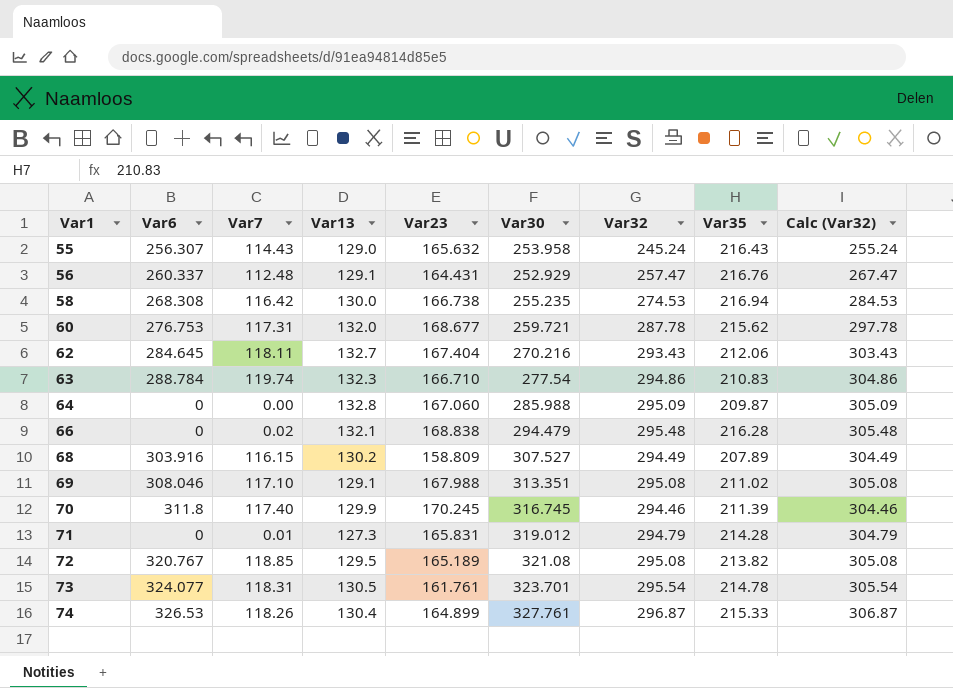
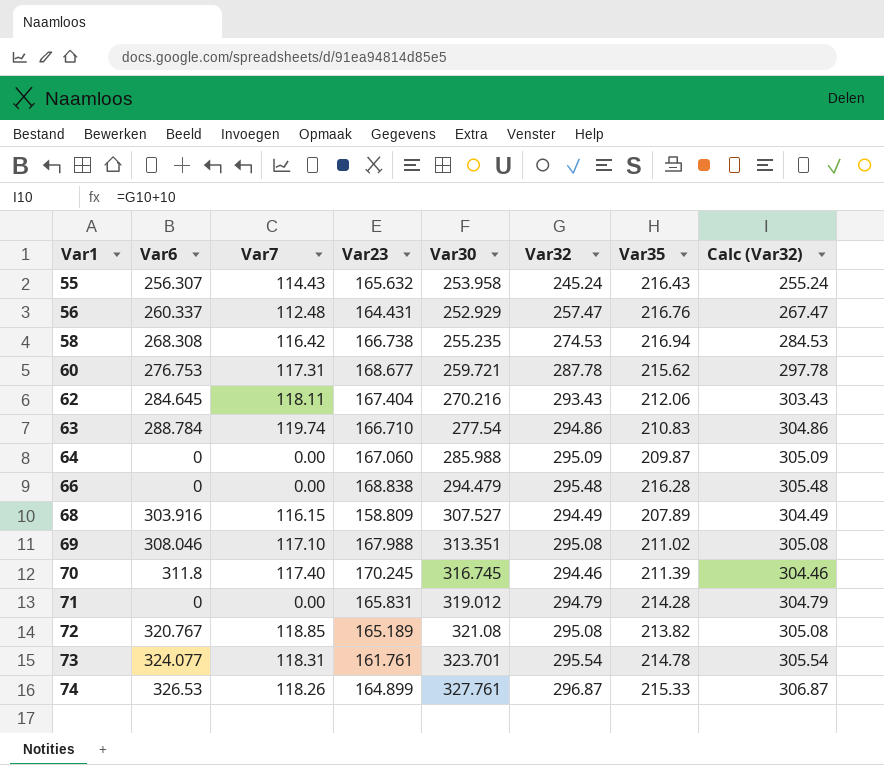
column Var13 | position: 4 -> none
66 | Var7: 0.02 -> 0.00
71 | Var7: 0.01 -> 0.00

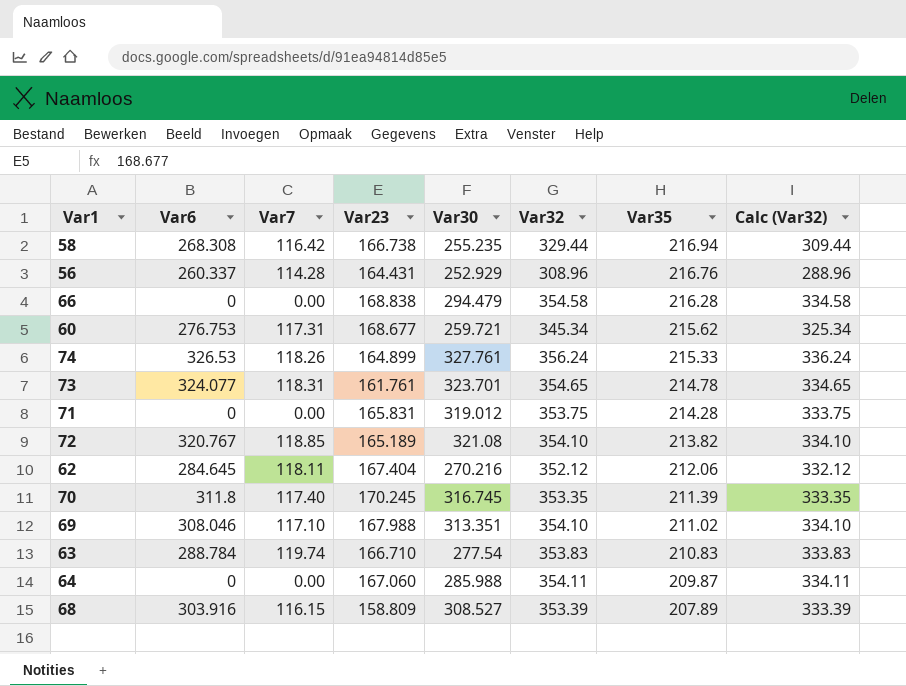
row order: Var1 ascending -> Var35 descending
column Calc (Var32) | formula: [Var32] + 10 -> [Var32] - 20
row 55: 256.307 | 114.43 | 165.632 | 253.958 | 245.24 | 216.43 | 255.24 -> none
58 | Var32: 274.53 -> 329.44
56 | Var7: 112.48 -> 114.28
56 | Var32: 257.47 -> 308.96
66 | Var32: 295.48 -> 354.58
60 | Var32: 287.78 -> 345.34
74 | Var32: 296.87 -> 356.24
73 | Var32: 295.54 -> 354.65
71 | Var32: 294.79 -> 353.75
72 | Var32: 295.08 -> 354.10
62 | Var32: 293.43 -> 352.12
70 | Var32: 294.46 -> 353.35
69 | Var32: 295.08 -> 354.10
63 | Var32: 294.86 -> 353.83
64 | Var32: 295.09 -> 354.11
68 | Var30: 307.527 -> 308.527
68 | Var32: 294.49 -> 353.39

